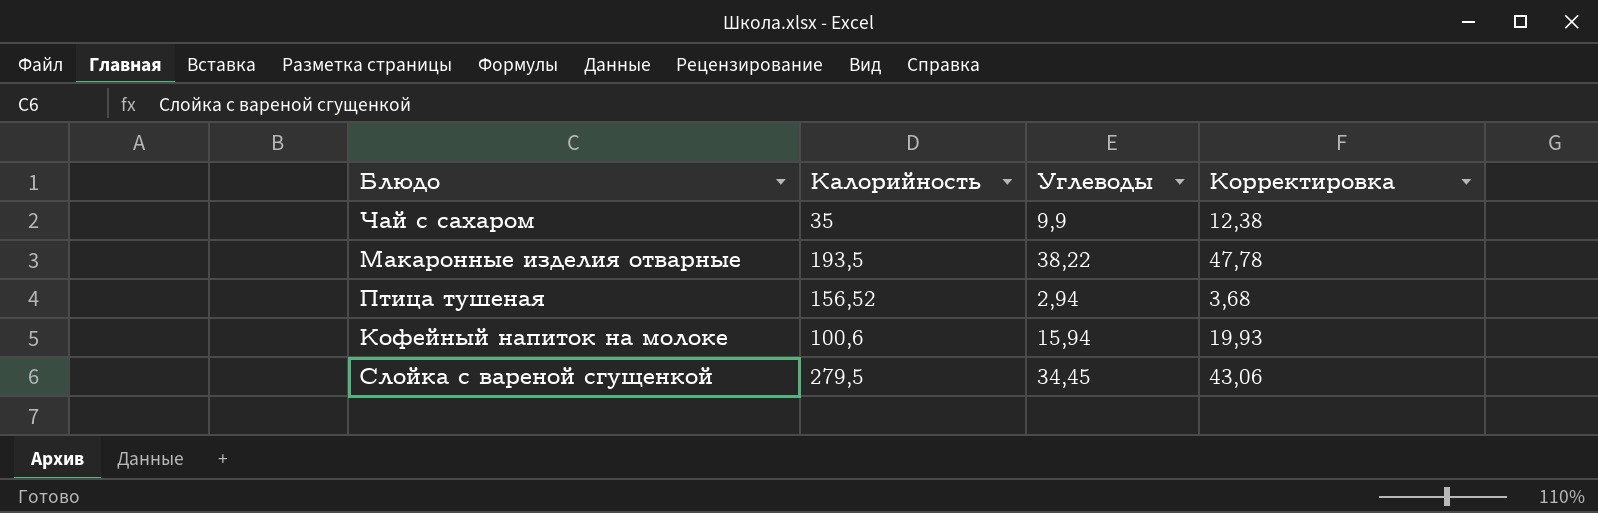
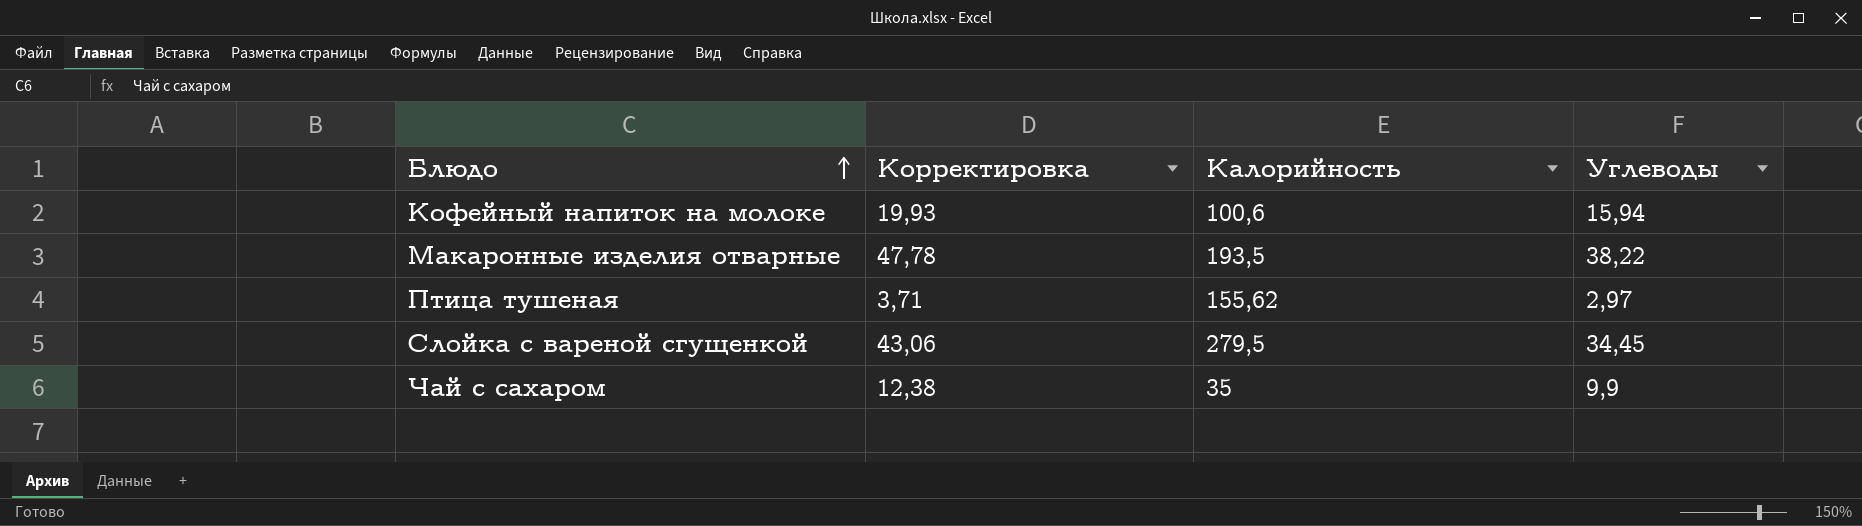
row order: none -> Блюдо ascending
column Корректировка | position: 4 -> 2
Птица тушеная | Корректировка: 3,68 -> 3,71
Птица тушеная | Калорийность: 156,52 -> 155,62
Птица тушеная | Углеводы: 2,94 -> 2,97

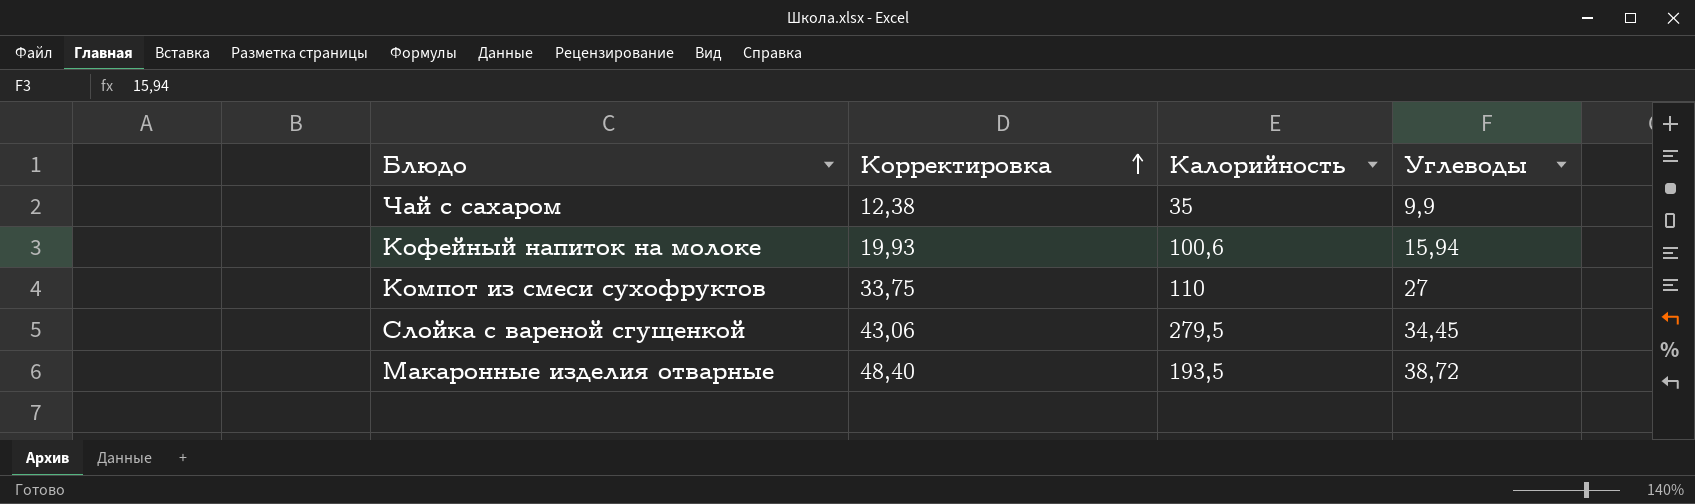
row order: Блюдо ascending -> Корректировка ascending
row Птица тушеная: 3,71 | 155,62 | 2,97 -> none
row Компот из смеси сухофруктов: none -> 33,75 | 110 | 27
Макаронные изделия отварные | Корректировка: 47,78 -> 48,40
Макаронные изделия отварные | Углеводы: 38,22 -> 38,72

